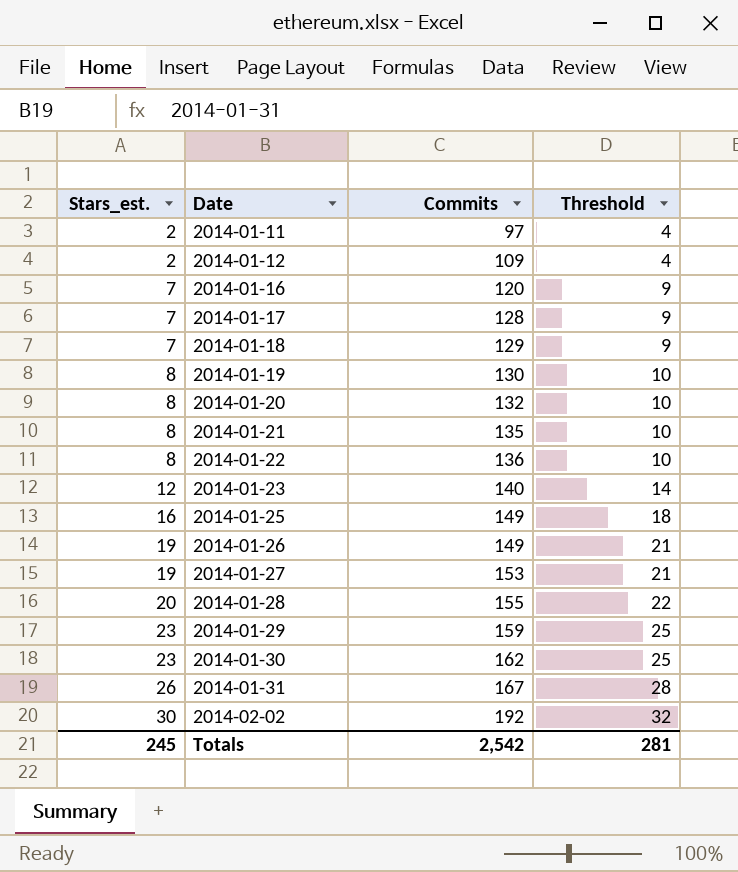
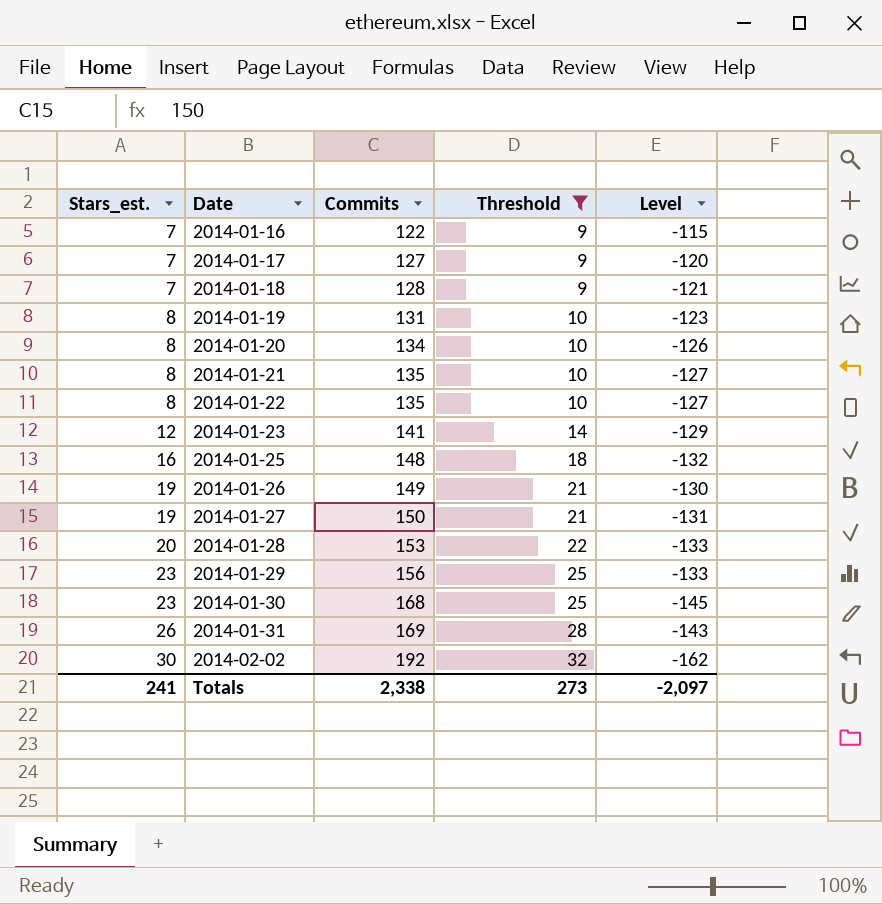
filter: none -> Threshold != 4
column Level | formula: none -> [Stars_est.] - [Commits]
2014-01-16 | Commits: 120 -> 122
2014-01-17 | Commits: 128 -> 127
2014-01-18 | Commits: 129 -> 128
2014-01-19 | Commits: 130 -> 131
2014-01-20 | Commits: 132 -> 134
2014-01-22 | Commits: 136 -> 135
2014-01-23 | Commits: 140 -> 141
2014-01-25 | Commits: 149 -> 148
2014-01-27 | Commits: 153 -> 150
2014-01-28 | Commits: 155 -> 153
2014-01-29 | Commits: 159 -> 156
2014-01-30 | Commits: 162 -> 168
2014-01-31 | Commits: 167 -> 169
Totals | Stars_est.: 245 -> 241
Totals | Commits: 2,542 -> 2,338
Totals | Threshold: 281 -> 273

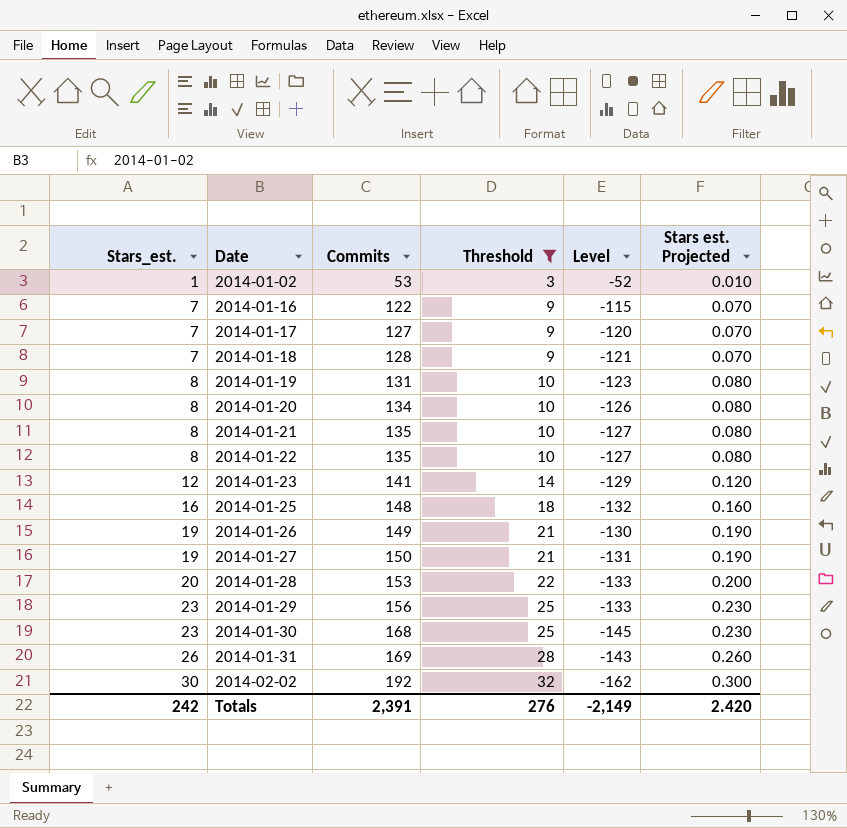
column Stars est. Projected | formula: none -> [Stars_est.] * 0.01
row 2014-01-02: none -> 1 | 53 | 3 | -52 | 0.010
Totals | Stars_est.: 241 -> 242
Totals | Commits: 2,338 -> 2,391
Totals | Threshold: 273 -> 276
Totals | Level: -2,097 -> -2,149

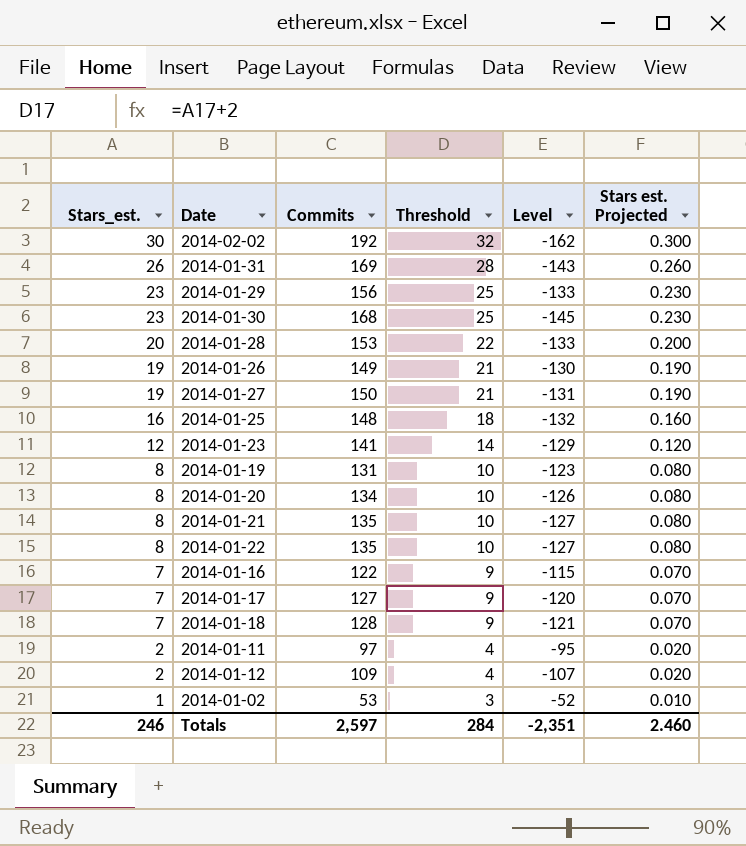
filter: Threshold != 4 -> none
row order: Stars_est. ascending -> Stars_est. descending
Totals | Stars_est.: 242 -> 246
Totals | Commits: 2,391 -> 2,597
Totals | Threshold: 276 -> 284
Totals | Level: -2,149 -> -2,351
Totals | Stars est. Projected: 2.420 -> 2.460

